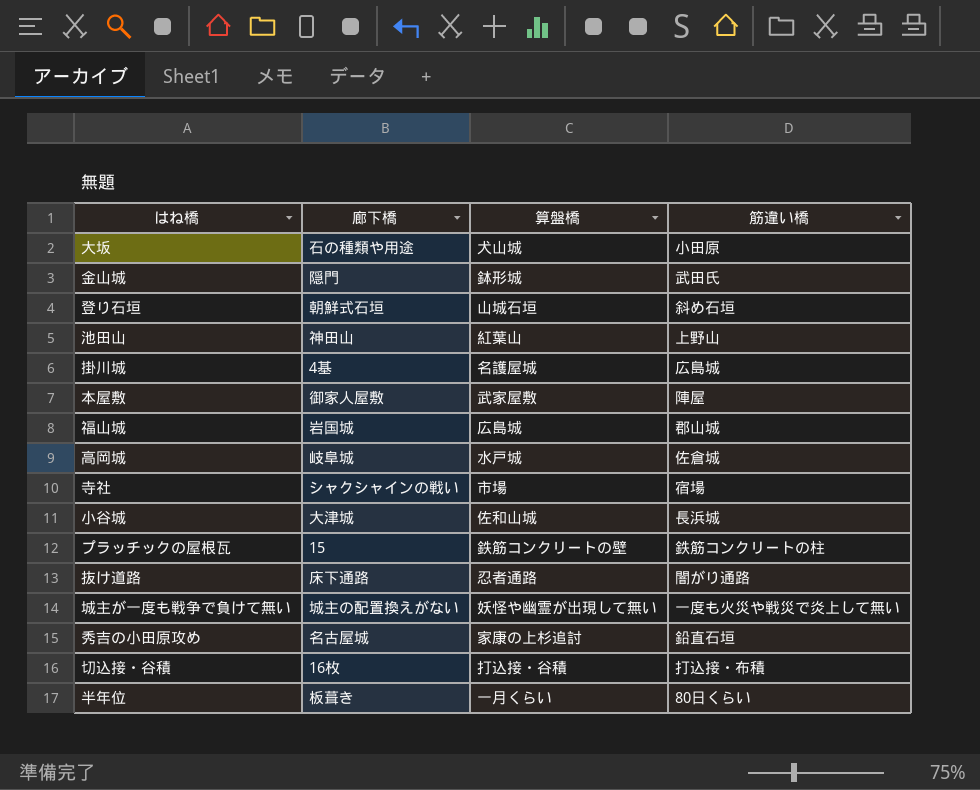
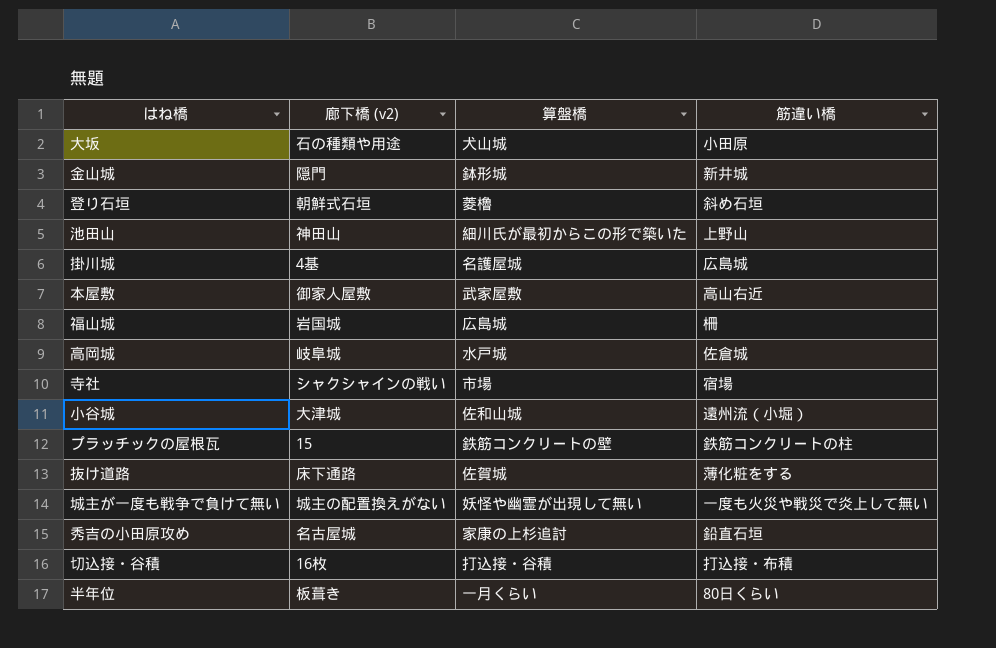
column name: 廊下橋 -> 廊下橋 (v2)
金山城 | 筋違い橋: 武田氏 -> 新井城
登り石垣 | 算盤橋: 山城石垣 -> 菱櫓
池田山 | 算盤橋: 紅葉山 -> 細川氏が最初からこの形で築いた
本屋敷 | 筋違い橋: 陣屋 -> 高山右近
福山城 | 筋違い橋: 郡山城 -> 柵
小谷城 | 筋違い橋: 長浜城 -> 遠州流（小堀）
抜け道路 | 算盤橋: 忍者通路 -> 佐賀城
抜け道路 | 筋違い橋: 闇がり通路 -> 薄化粧をする

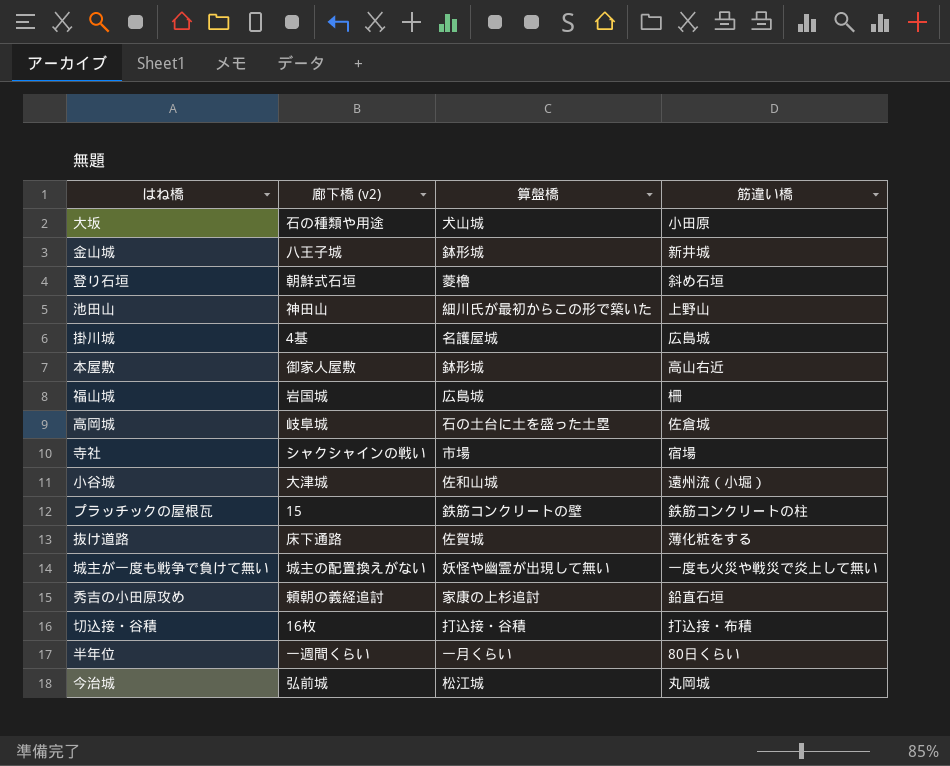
金山城 | 廊下橋 (v2): 隠門 -> 八王子城
本屋敷 | 算盤橋: 武家屋敷 -> 鉢形城
高岡城 | 算盤橋: 水戸城 -> 石の土台に土を盛った土塁
秀吉の小田原攻め | 廊下橋 (v2): 名古屋城 -> 頼朝の義経追討
半年位 | 廊下橋 (v2): 板葺き -> 一週間くらい
row 今治城: none -> 弘前城 | 松江城 | 丸岡城

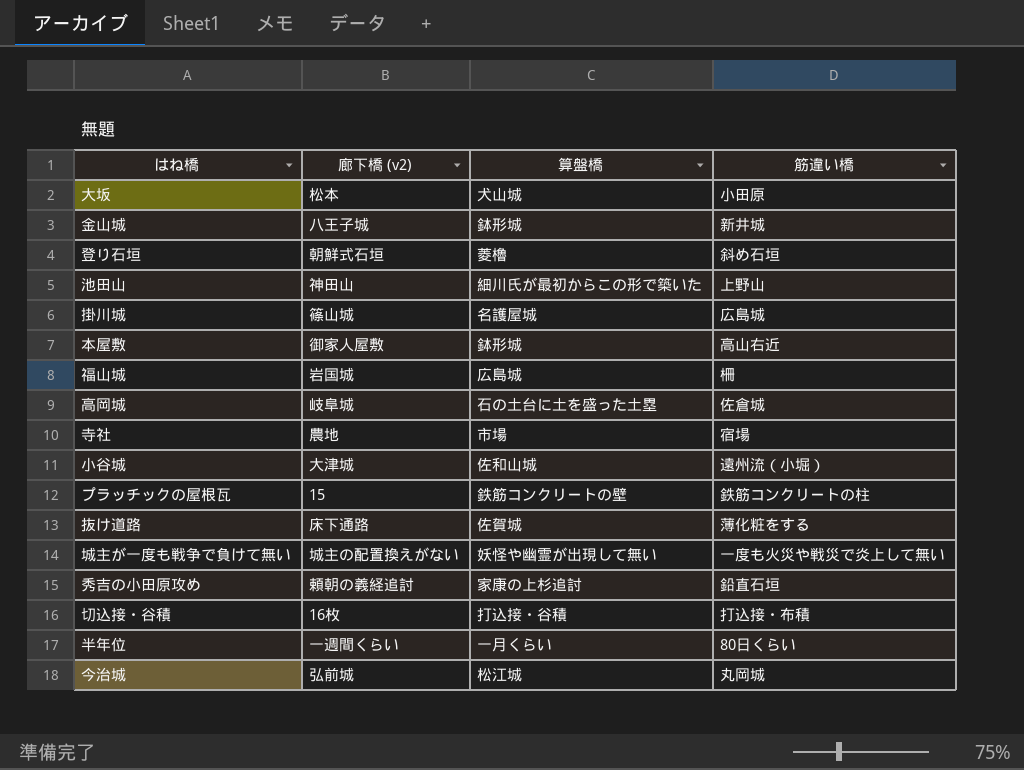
大坂 | 廊下橋 (v2): 石の種類や用途 -> 松本
掛川城 | 廊下橋 (v2): 4基 -> 篠山城
寺社 | 廊下橋 (v2): シャクシャインの戦い -> 農地

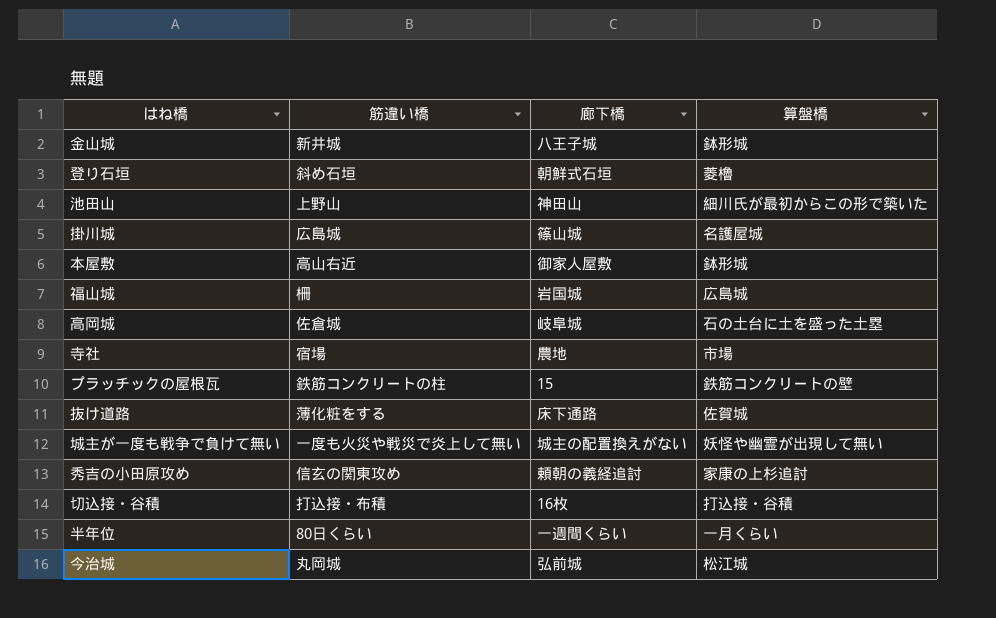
column 筋違い橋 | position: 4 -> 2
column name: 廊下橋 (v2) -> 廊下橋
row 大坂: 松本 | 犬山城 | 小田原 -> none
row 小谷城: 大津城 | 佐和山城 | 遠州流（小堀） -> none
秀吉の小田原攻め | 筋違い橋: 鉛直石垣 -> 信玄の関東攻め

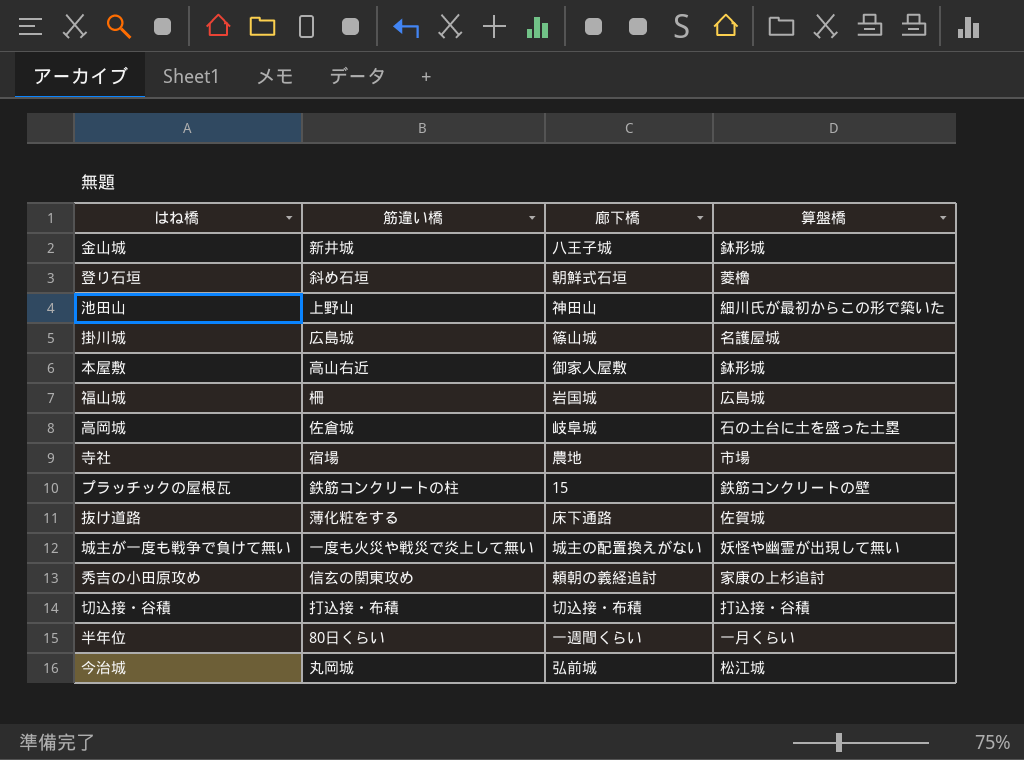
切込接・谷積 | 廊下橋: 16枚 -> 切込接・布積

